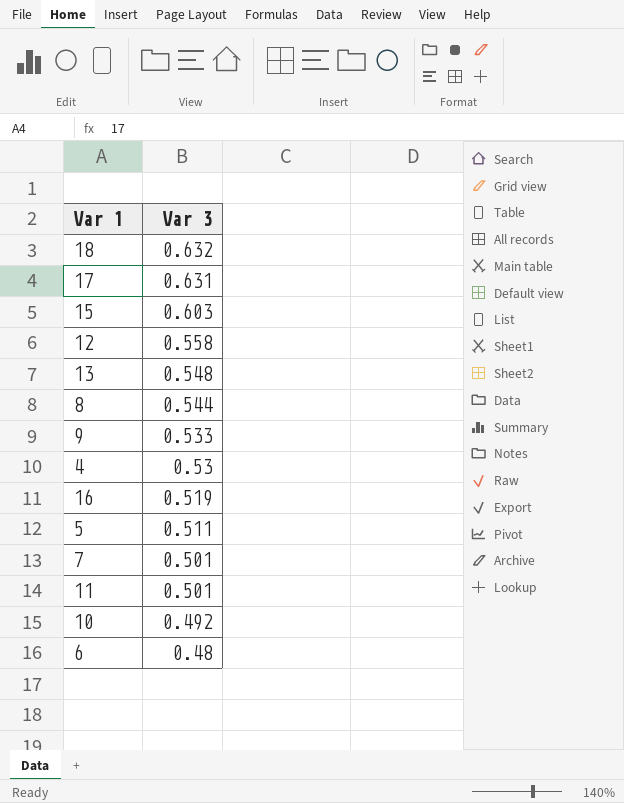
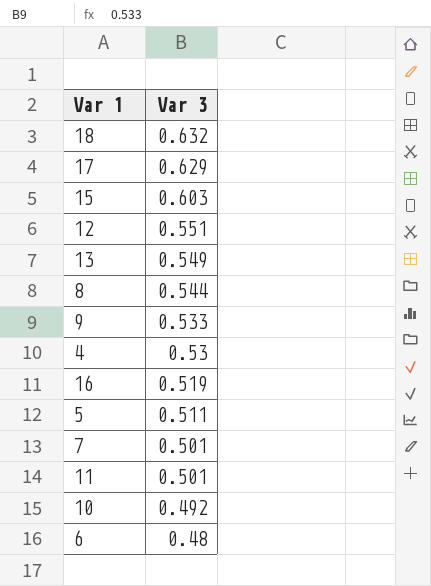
17 | Var 3: 0.631 -> 0.629
12 | Var 3: 0.558 -> 0.551
13 | Var 3: 0.548 -> 0.549

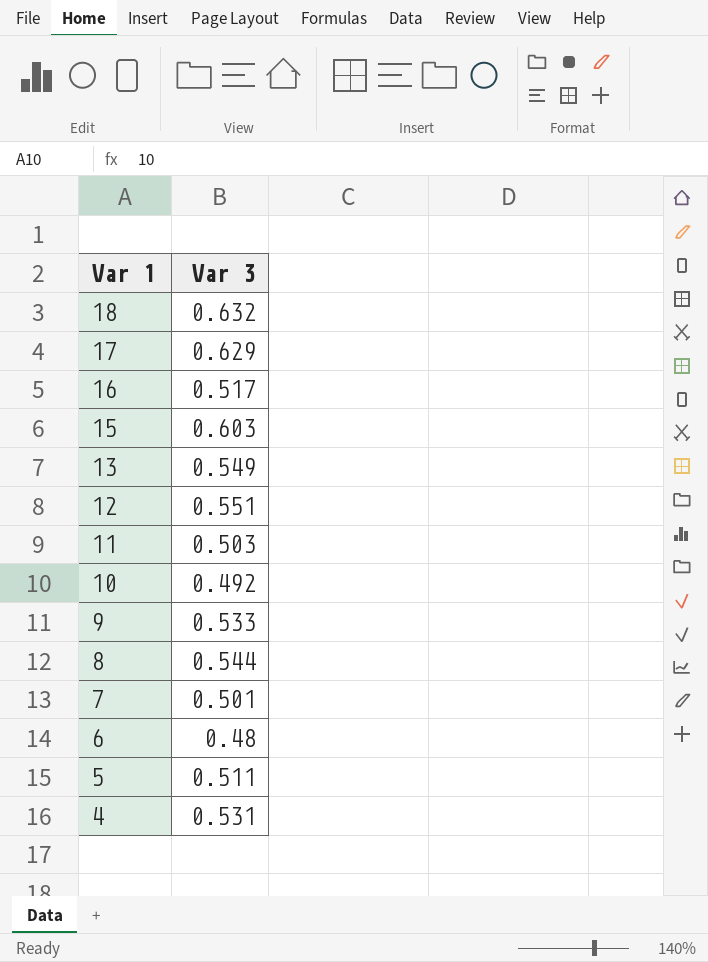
row order: Var 3 descending -> Var 1 descending
16 | Var 3: 0.519 -> 0.517
11 | Var 3: 0.501 -> 0.503
4 | Var 3: 0.53 -> 0.531

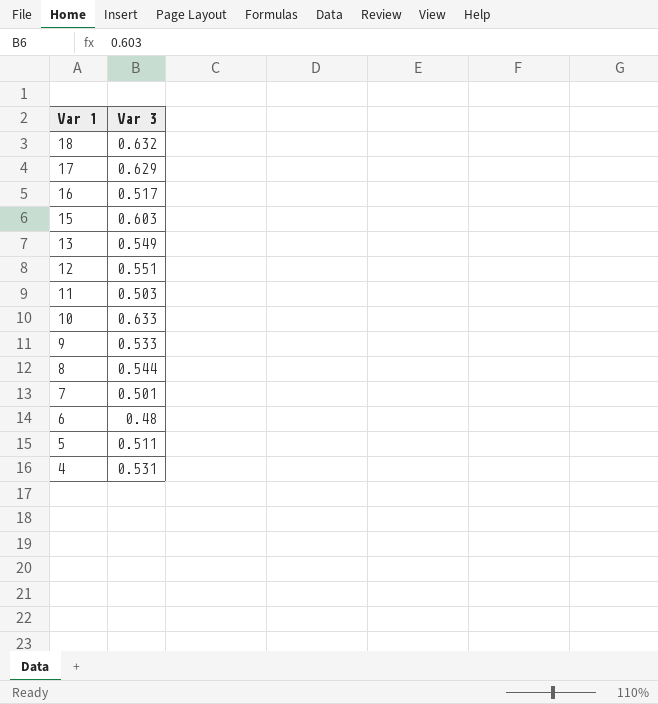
10 | Var 3: 0.492 -> 0.633

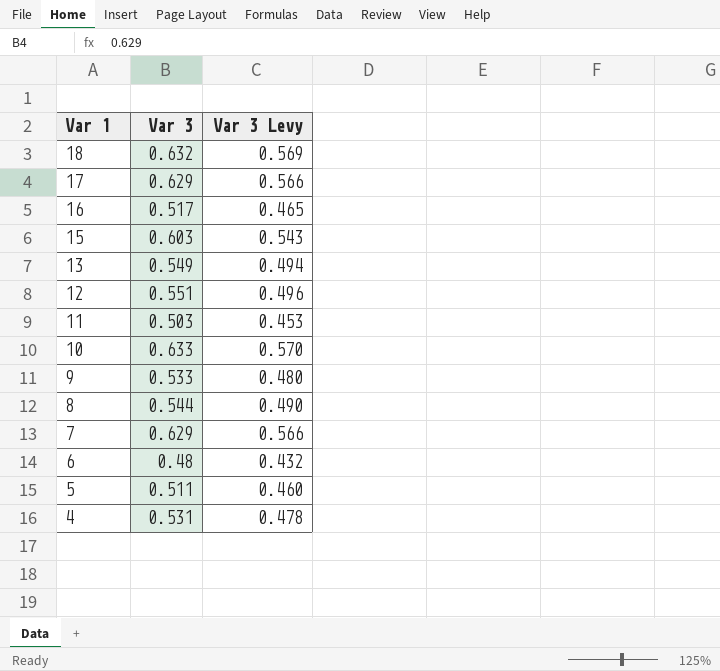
column Var 3 Levy | formula: none -> [Var 3] * 0.9
7 | Var 3: 0.501 -> 0.629

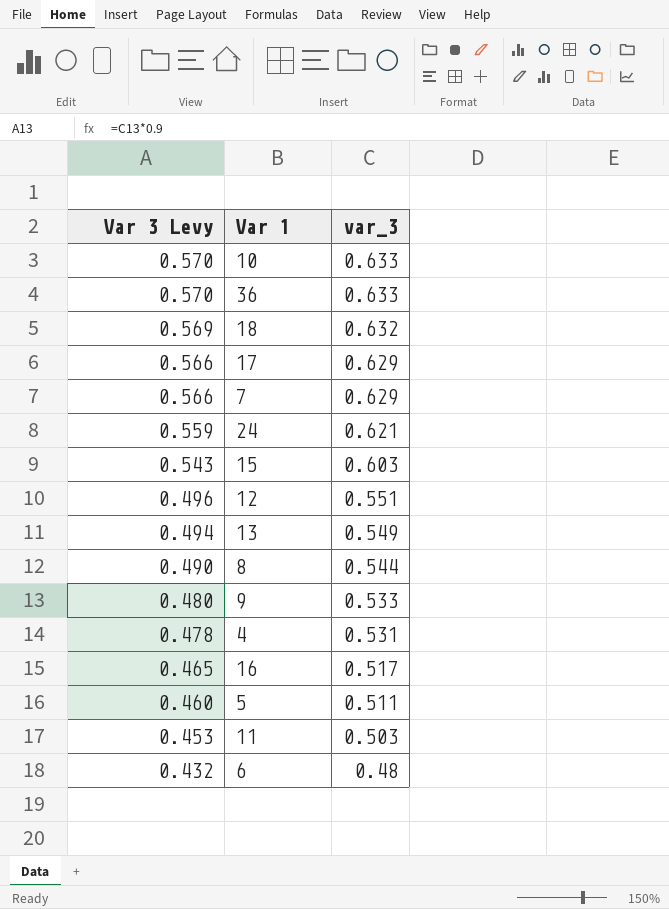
row order: Var 1 descending -> Var 3 Levy descending
column Var 3 Levy | position: 3 -> 1
column name: Var 3 -> var_3
row 36: none -> 0.570 | 0.633
row 24: none -> 0.559 | 0.621

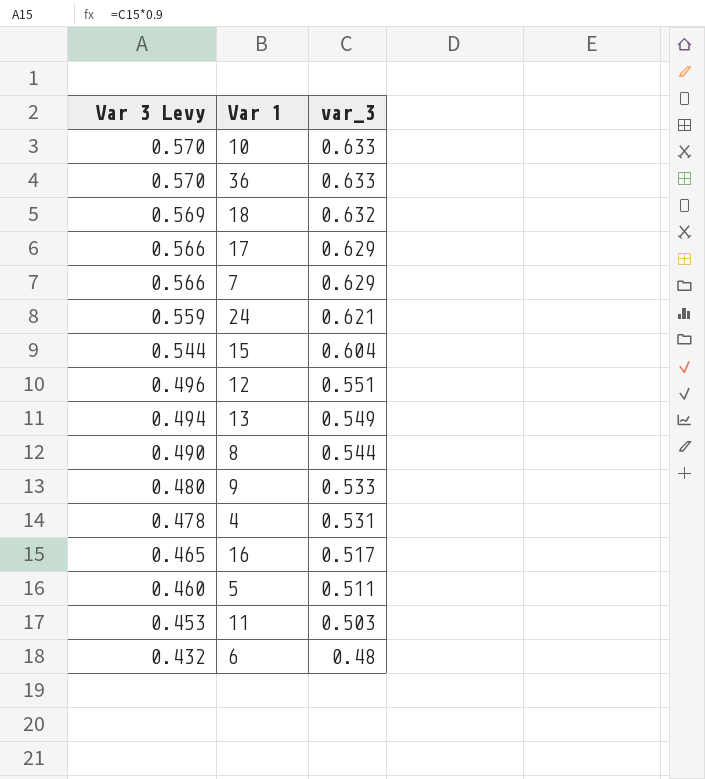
15 | Var 3 Levy: 0.543 -> 0.544
15 | var_3: 0.603 -> 0.604

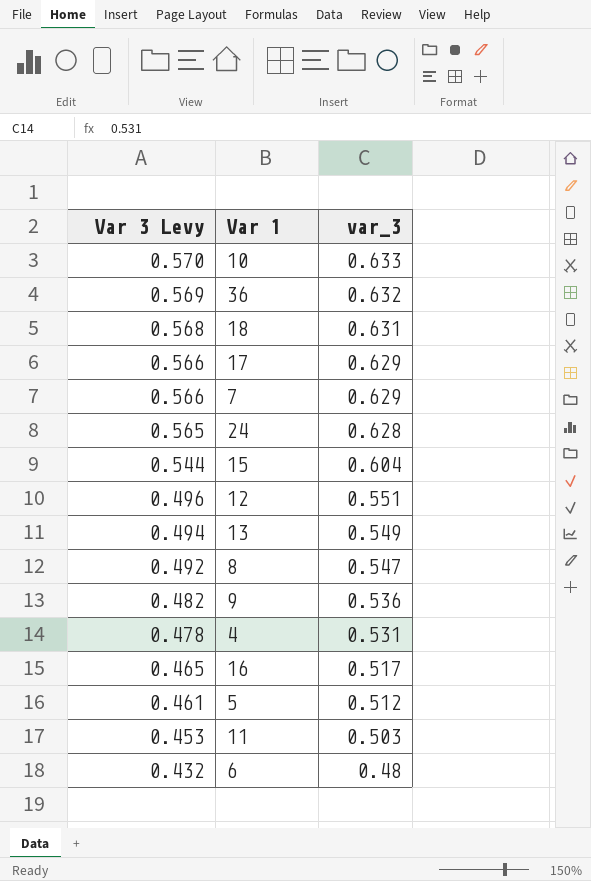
36 | Var 3 Levy: 0.570 -> 0.569
36 | var_3: 0.633 -> 0.632
18 | Var 3 Levy: 0.569 -> 0.568
18 | var_3: 0.632 -> 0.631
24 | Var 3 Levy: 0.559 -> 0.565
24 | var_3: 0.621 -> 0.628
8 | Var 3 Levy: 0.490 -> 0.492
8 | var_3: 0.544 -> 0.547
9 | Var 3 Levy: 0.480 -> 0.482
9 | var_3: 0.533 -> 0.536
5 | Var 3 Levy: 0.460 -> 0.461
5 | var_3: 0.511 -> 0.512

